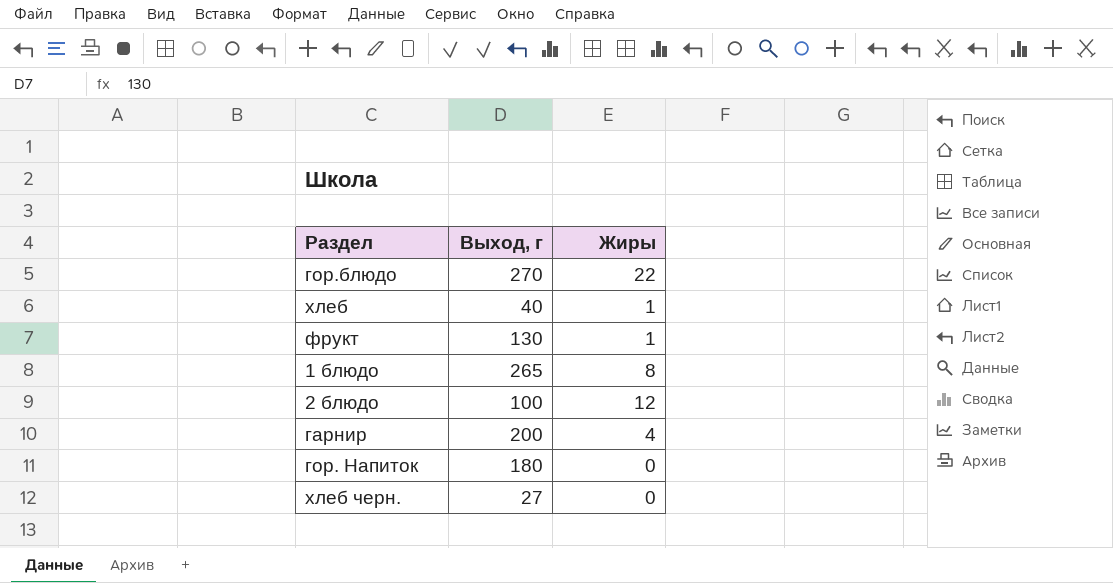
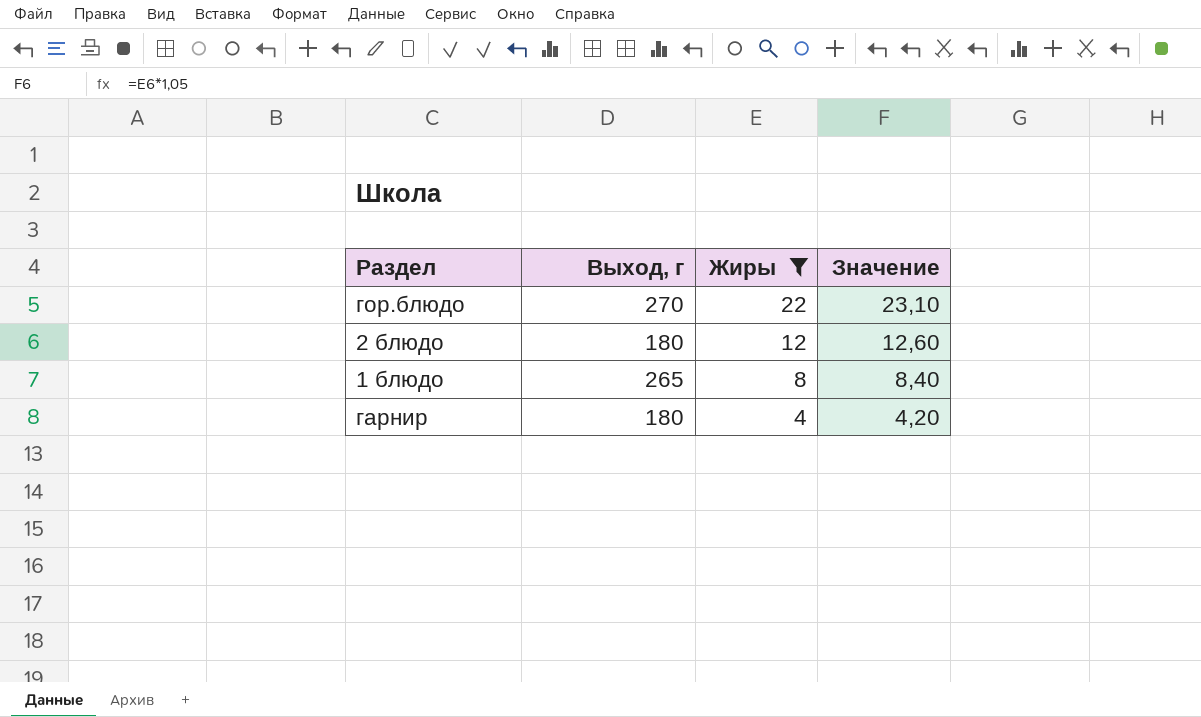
filter: none -> Жиры >= 4
row order: none -> Жиры descending
column Значение | formula: none -> [Жиры] * 1,05
2 блюдо | Выход, г: 100 -> 180
гарнир | Выход, г: 200 -> 180

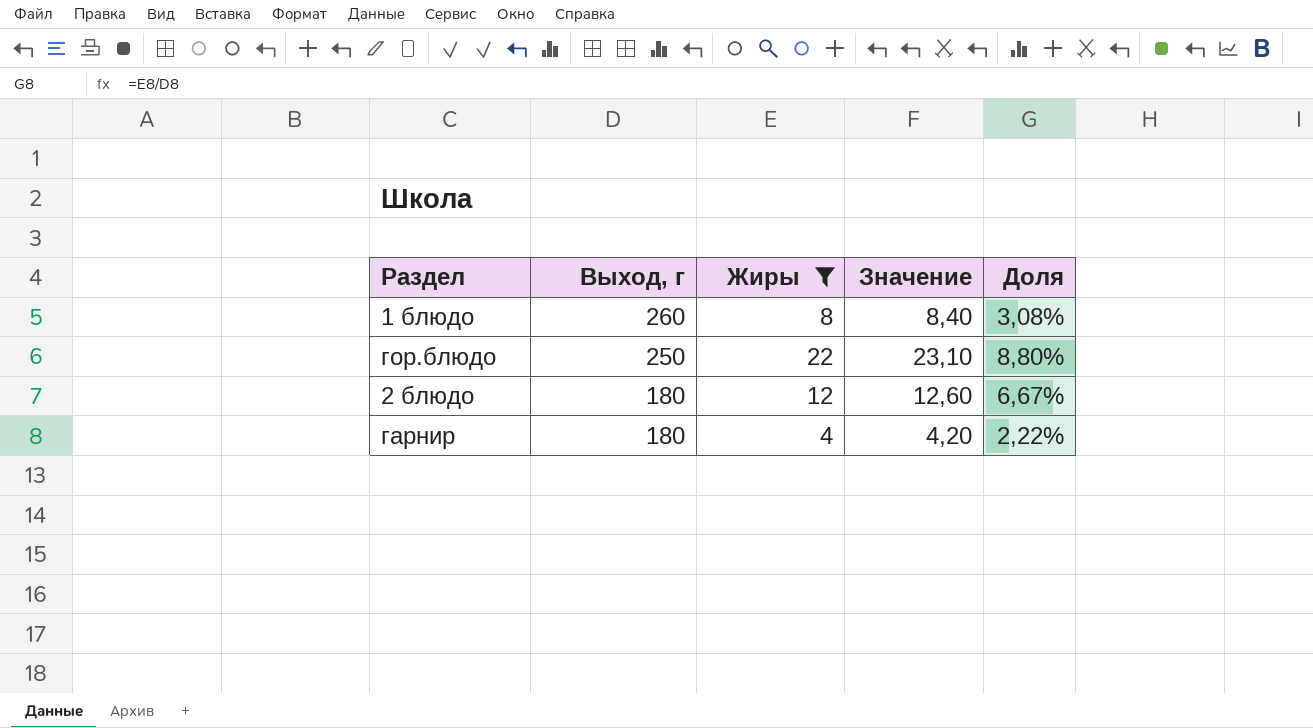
row order: Жиры descending -> Выход, г descending
column Доля | formula: none -> [Жиры] / [Выход, г]
1 блюдо | Выход, г: 265 -> 260
гор.блюдо | Выход, г: 270 -> 250

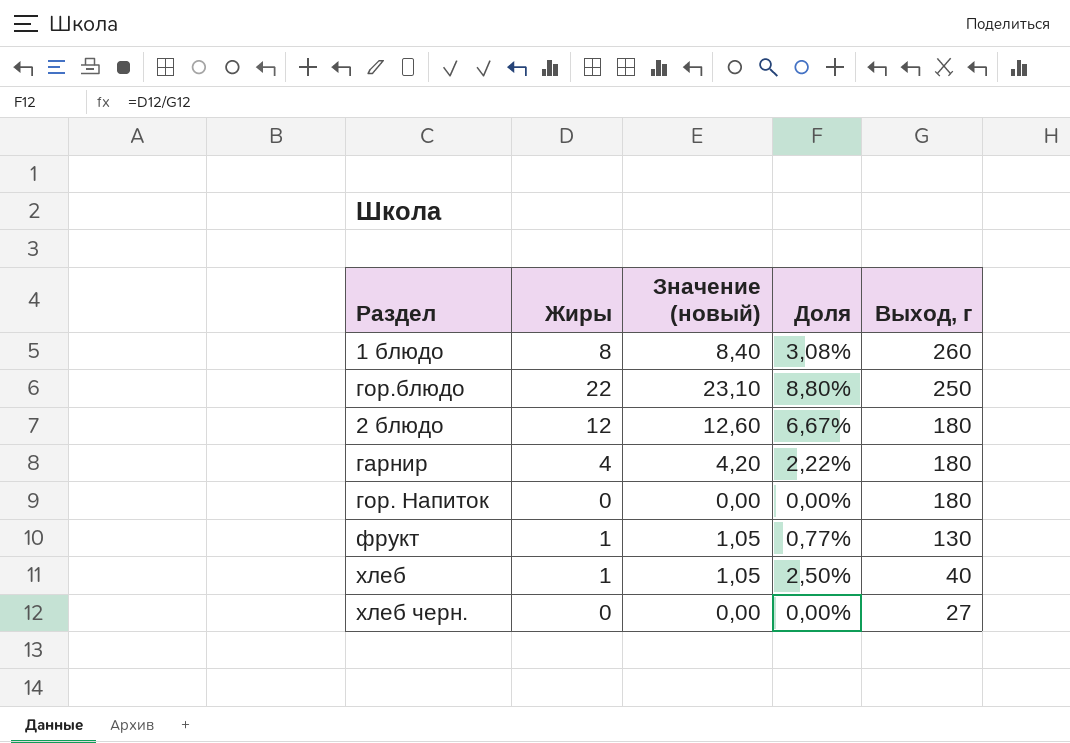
filter: Жиры >= 4 -> none
column name: Значение -> Значение (новый)
column Выход, г | position: 2 -> 5

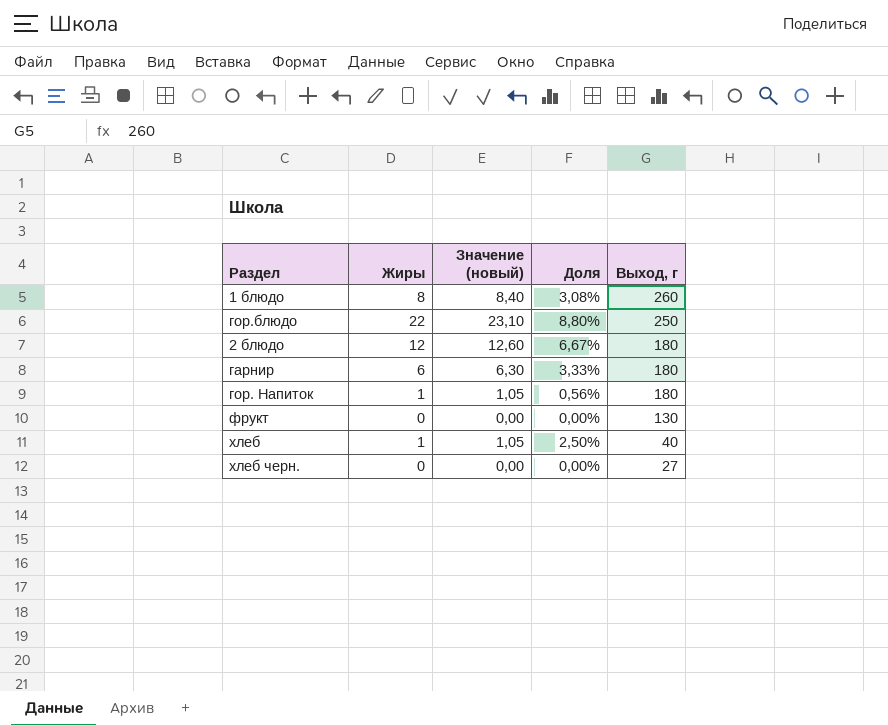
гарнир | Жиры: 4 -> 6
гарнир | Значение (новый): 4,20 -> 6,30
гарнир | Доля: 2,22% -> 3,33%
гор. Напиток | Жиры: 0 -> 1
гор. Напиток | Значение (новый): 0,00 -> 1,05
гор. Напиток | Доля: 0,00% -> 0,56%
фрукт | Жиры: 1 -> 0
фрукт | Значение (новый): 1,05 -> 0,00
фрукт | Доля: 0,77% -> 0,00%

